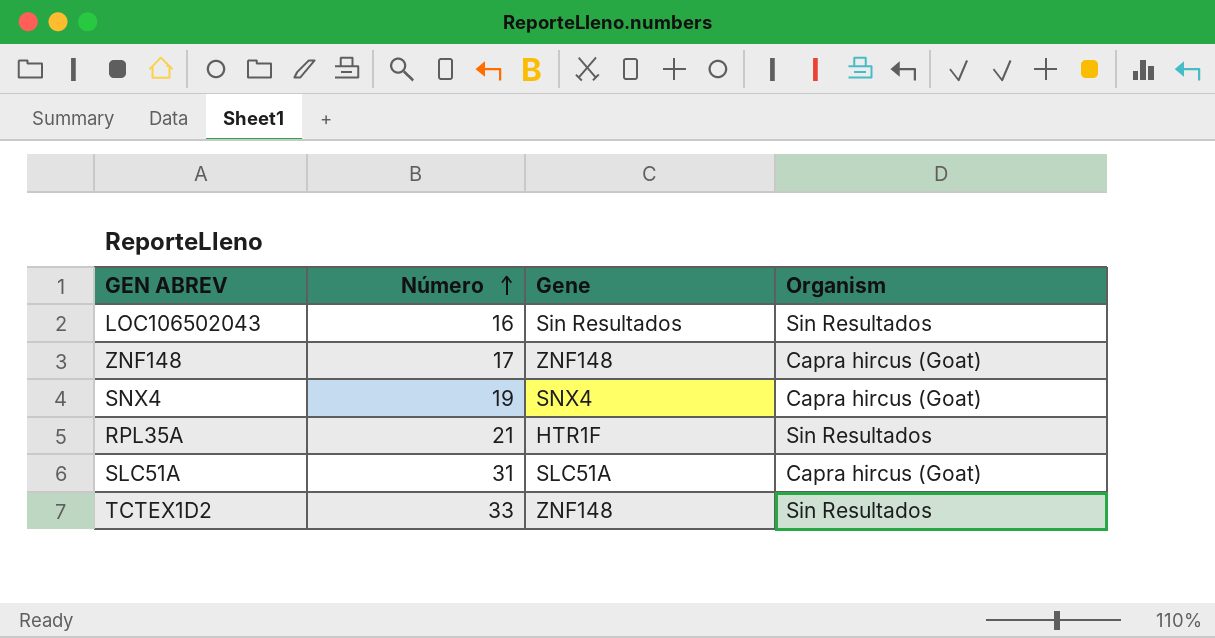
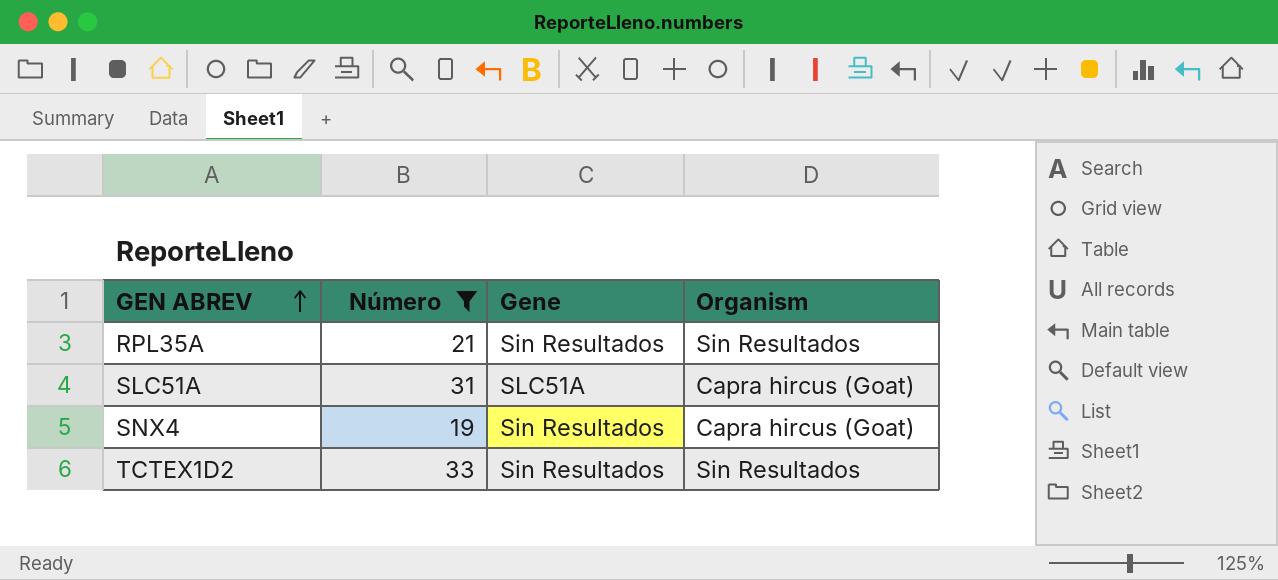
filter: none -> Número >= 19
row order: Número ascending -> GEN ABREV ascending
RPL35A | Gene: HTR1F -> Sin Resultados
SNX4 | Gene: SNX4 -> Sin Resultados
TCTEX1D2 | Gene: ZNF148 -> Sin Resultados

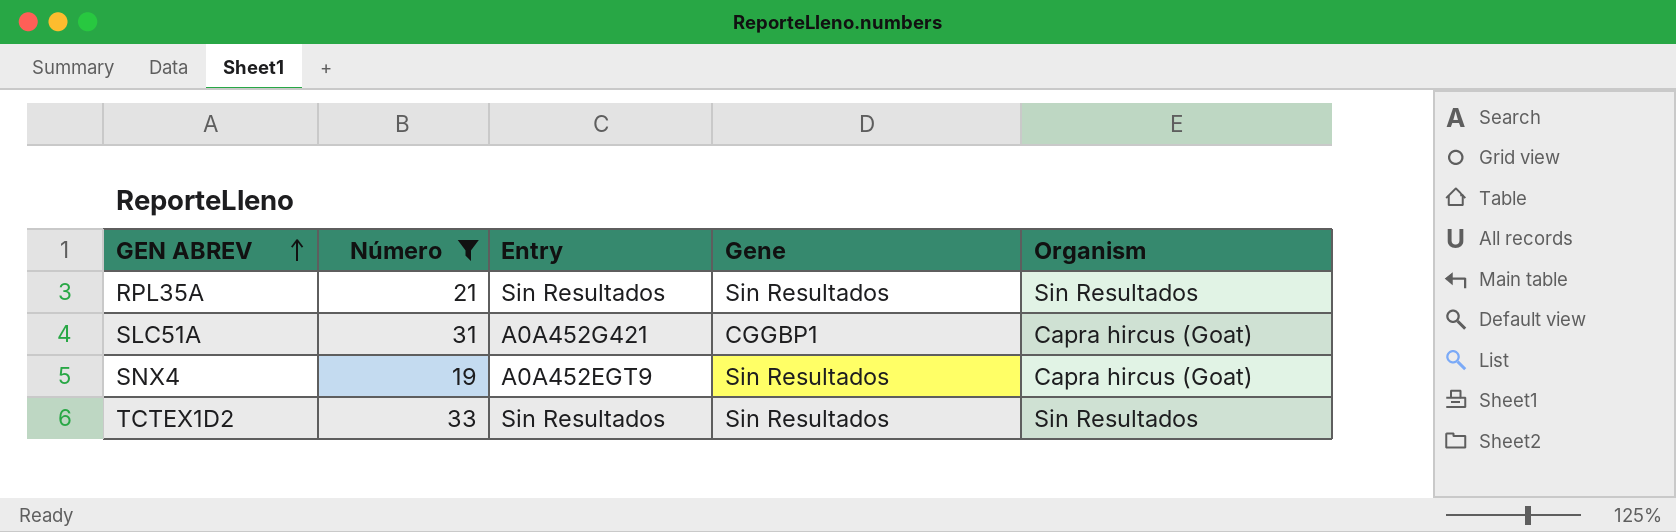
column Entry | position: none -> 3
SLC51A | Gene: SLC51A -> CGGBP1

